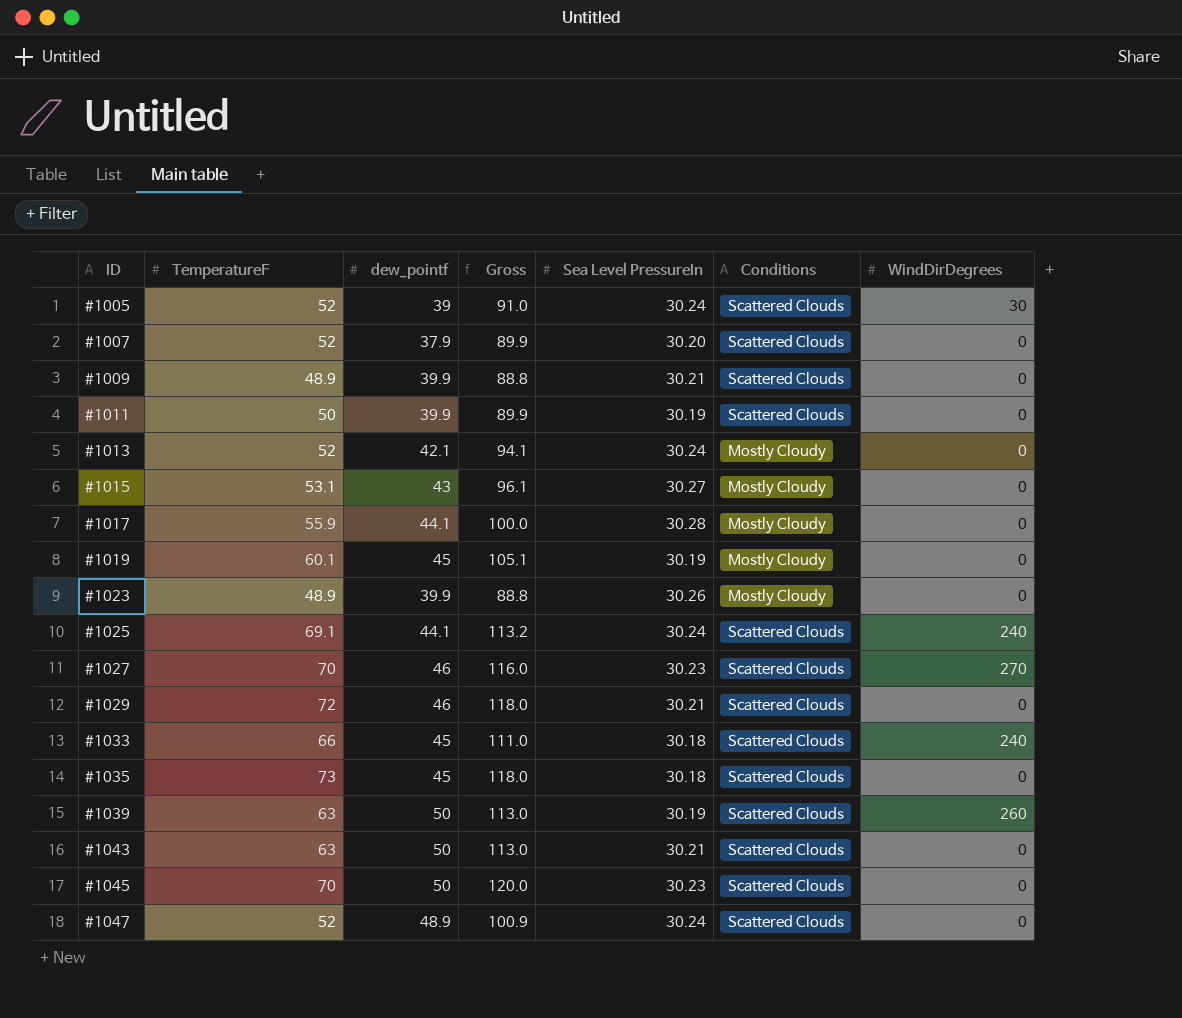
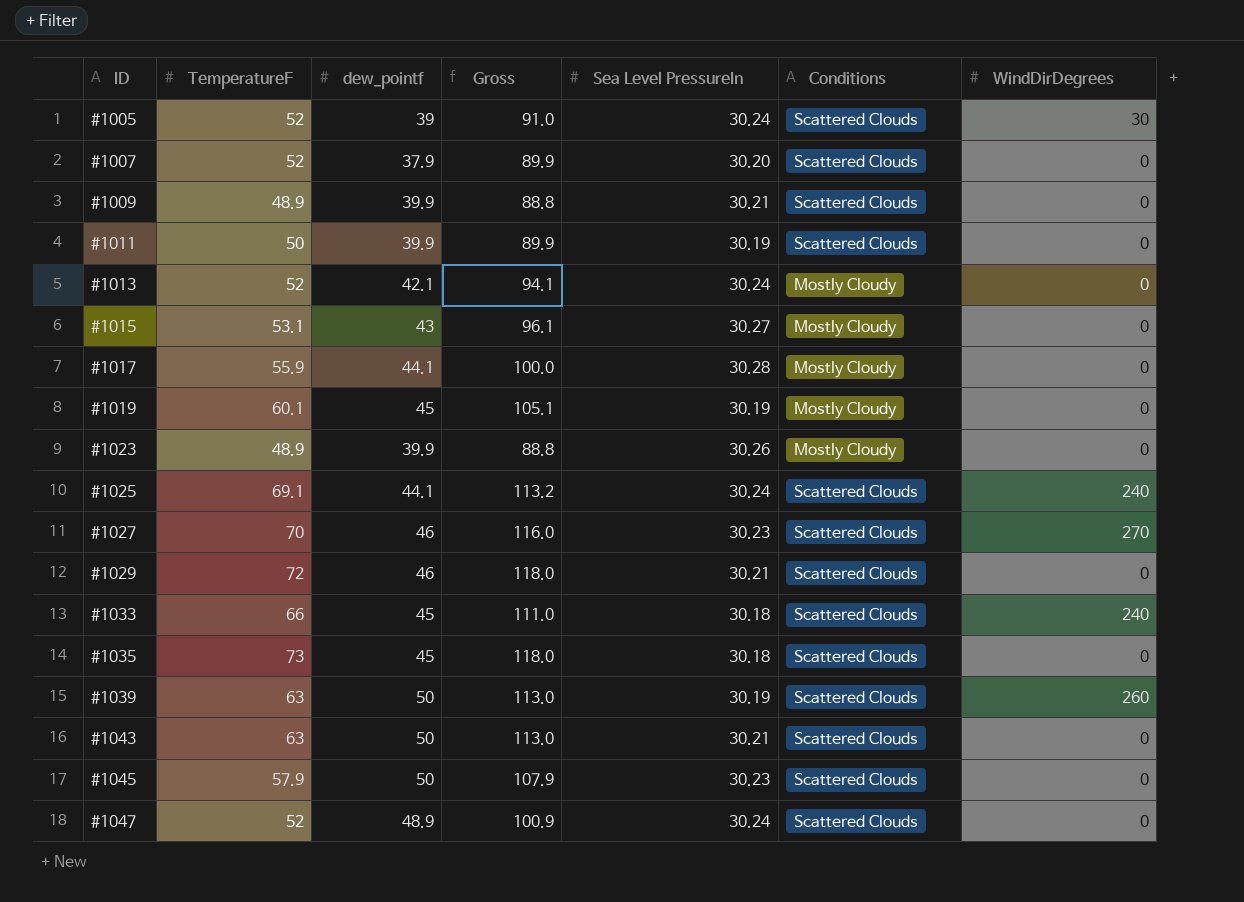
#1045 | TemperatureF: 70 -> 57.9
#1045 | Gross: 120.0 -> 107.9

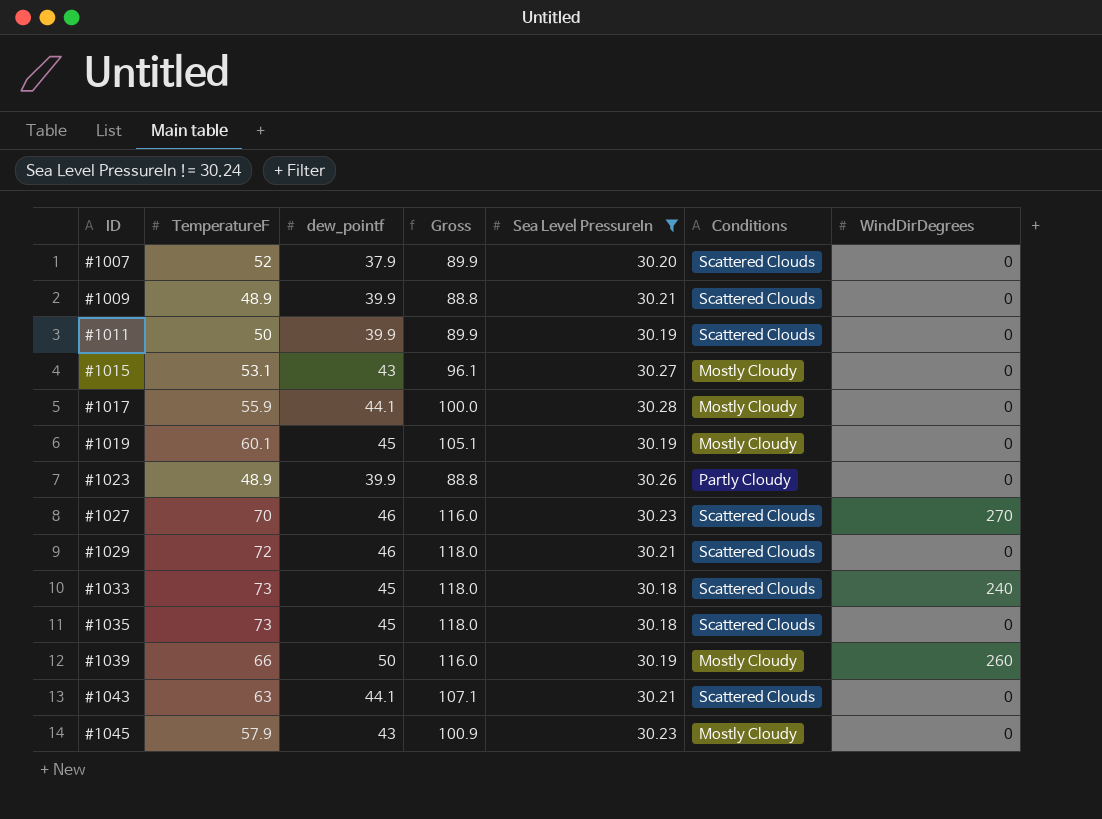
filter: none -> Sea Level PressureIn != 30.24
#1023 | Conditions: Mostly Cloudy -> Partly Cloudy
#1033 | TemperatureF: 66 -> 73
#1033 | Gross: 111.0 -> 118.0
#1039 | TemperatureF: 63 -> 66
#1039 | Gross: 113.0 -> 116.0
#1039 | Conditions: Scattered Clouds -> Mostly Cloudy
#1043 | dew_pointf: 50 -> 44.1
#1043 | Gross: 113.0 -> 107.1
#1045 | dew_pointf: 50 -> 43
#1045 | Gross: 107.9 -> 100.9
#1045 | Conditions: Scattered Clouds -> Mostly Cloudy

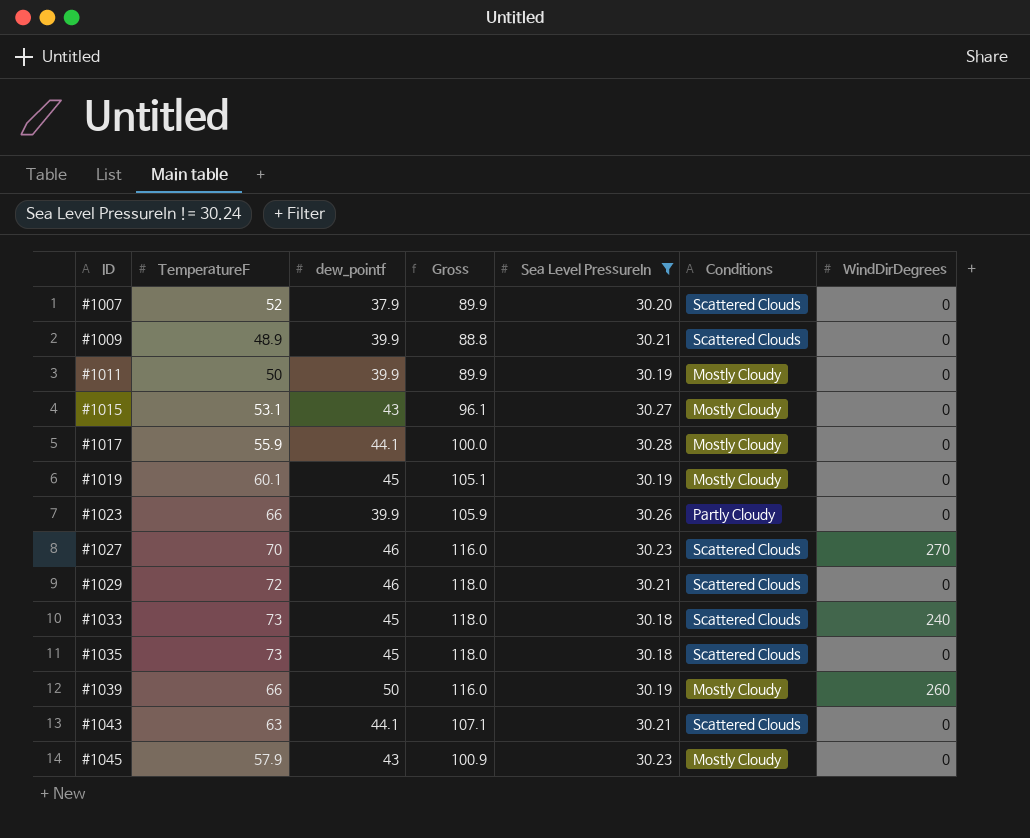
#1011 | Conditions: Scattered Clouds -> Mostly Cloudy
#1023 | TemperatureF: 48.9 -> 66
#1023 | Gross: 88.8 -> 105.9

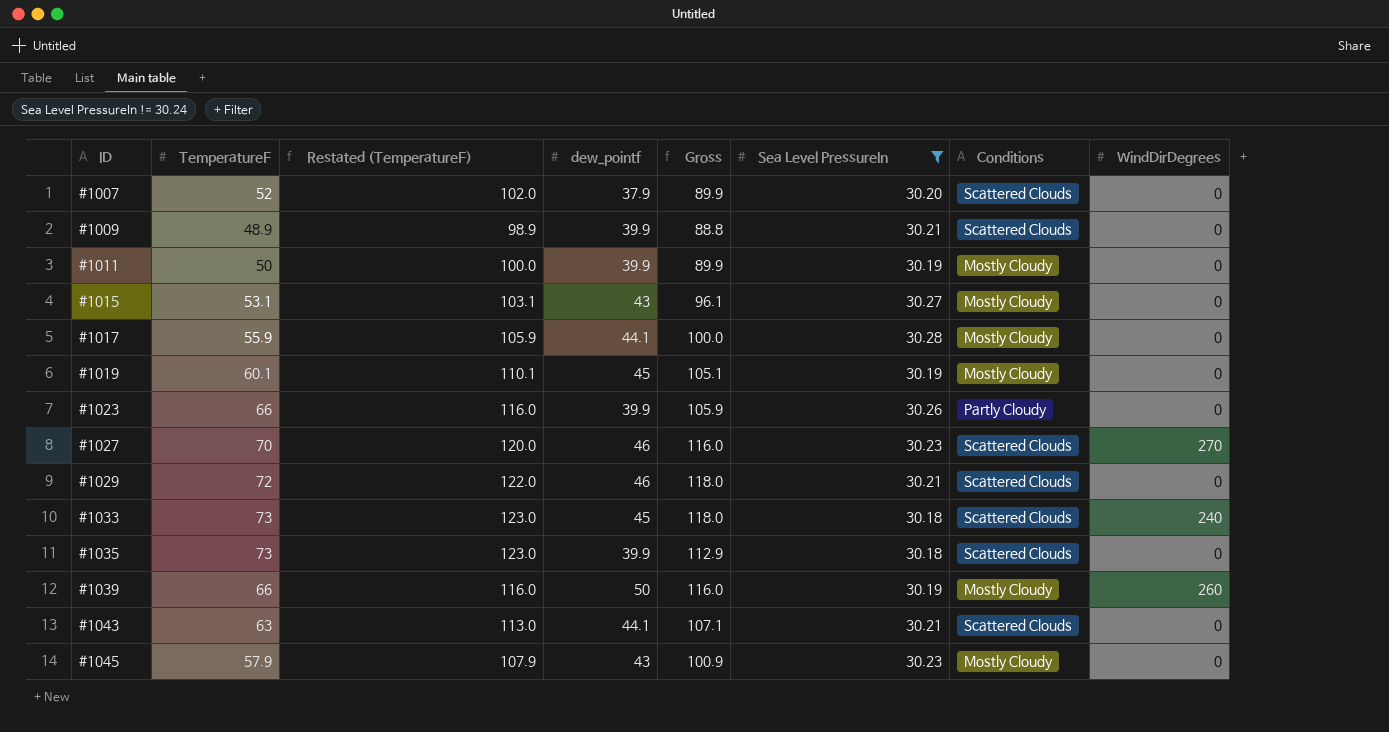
column Restated (TemperatureF) | formula: none -> [TemperatureF] + 50
#1035 | dew_pointf: 45 -> 39.9
#1035 | Gross: 118.0 -> 112.9

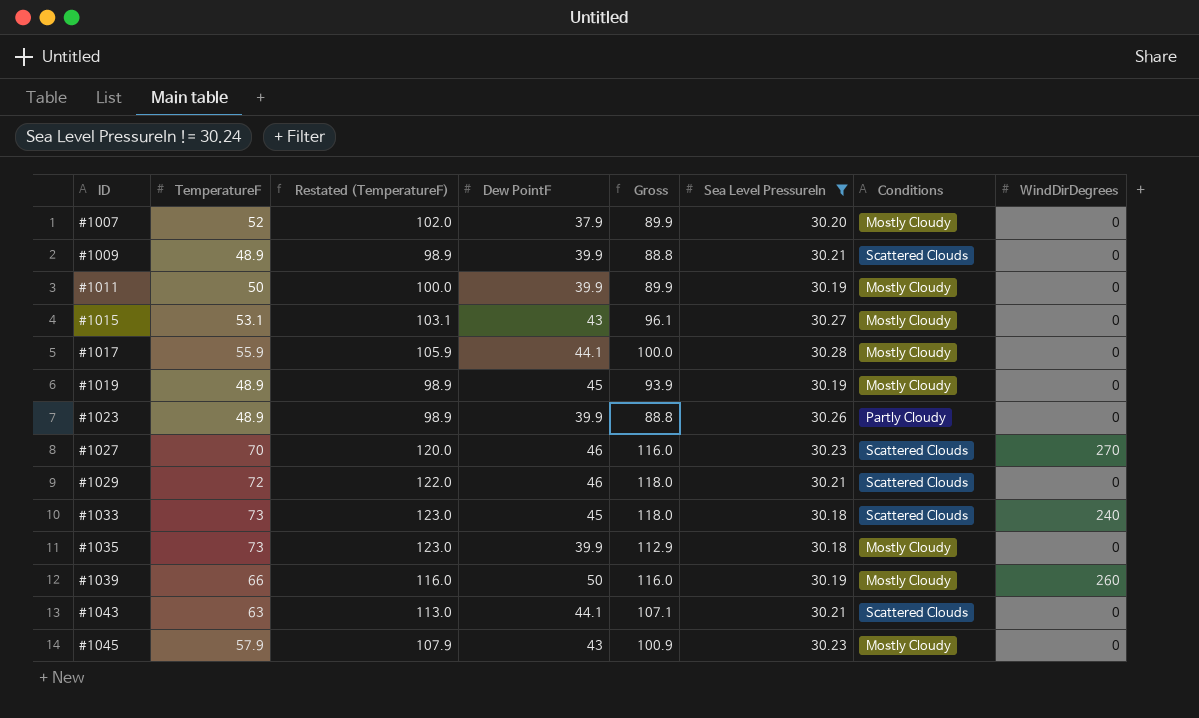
column name: dew_pointf -> Dew PointF
#1007 | Conditions: Scattered Clouds -> Mostly Cloudy
#1019 | TemperatureF: 60.1 -> 48.9
#1019 | Restated (TemperatureF): 110.1 -> 98.9
#1019 | Gross: 105.1 -> 93.9
#1023 | TemperatureF: 66 -> 48.9
#1023 | Restated (TemperatureF): 116.0 -> 98.9
#1023 | Gross: 105.9 -> 88.8
#1035 | Conditions: Scattered Clouds -> Mostly Cloudy

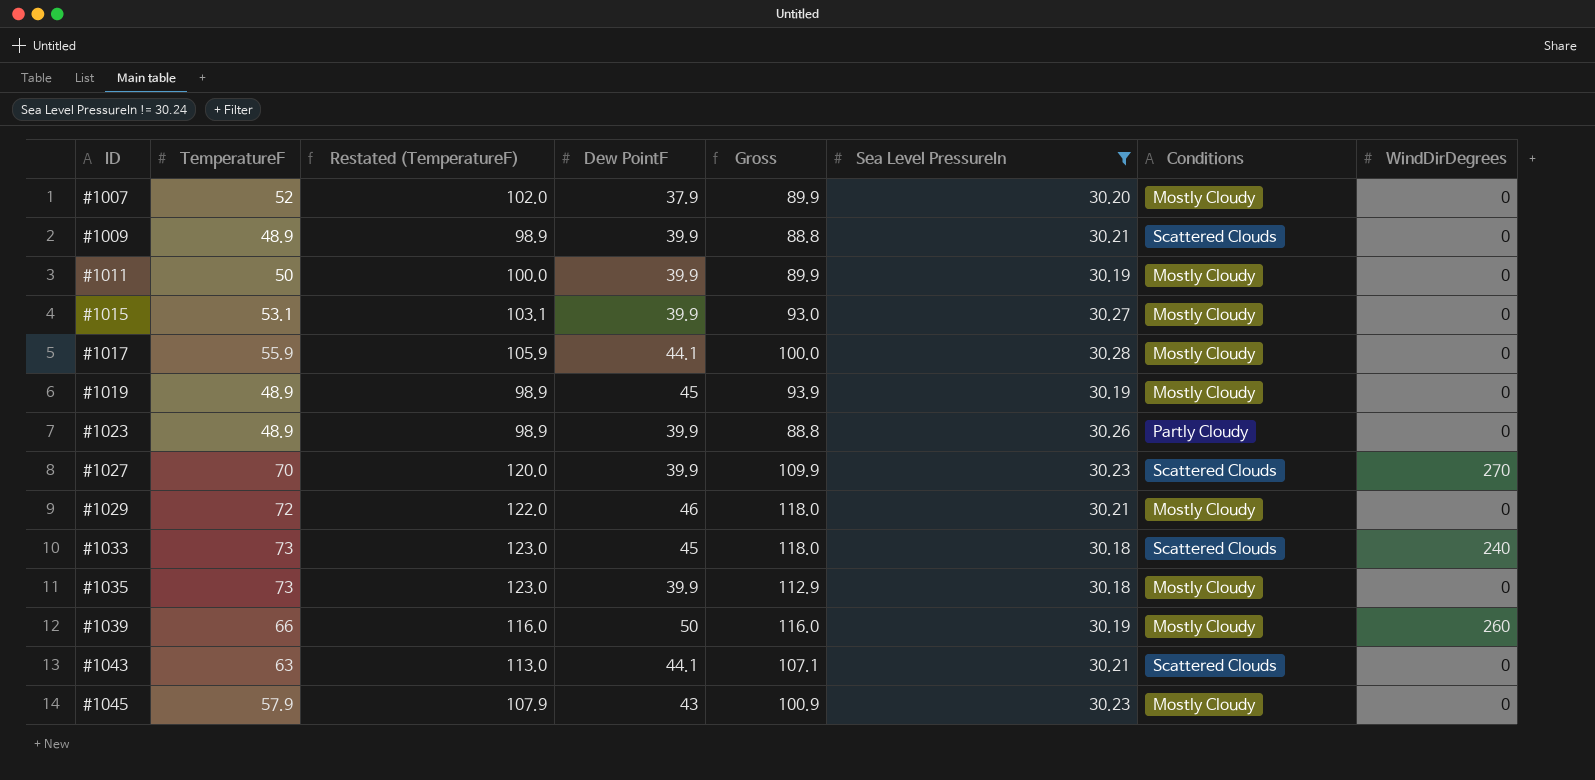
#1015 | Dew PointF: 43 -> 39.9
#1015 | Gross: 96.1 -> 93.0
#1027 | Dew PointF: 46 -> 39.9
#1027 | Gross: 116.0 -> 109.9
#1029 | Conditions: Scattered Clouds -> Mostly Cloudy

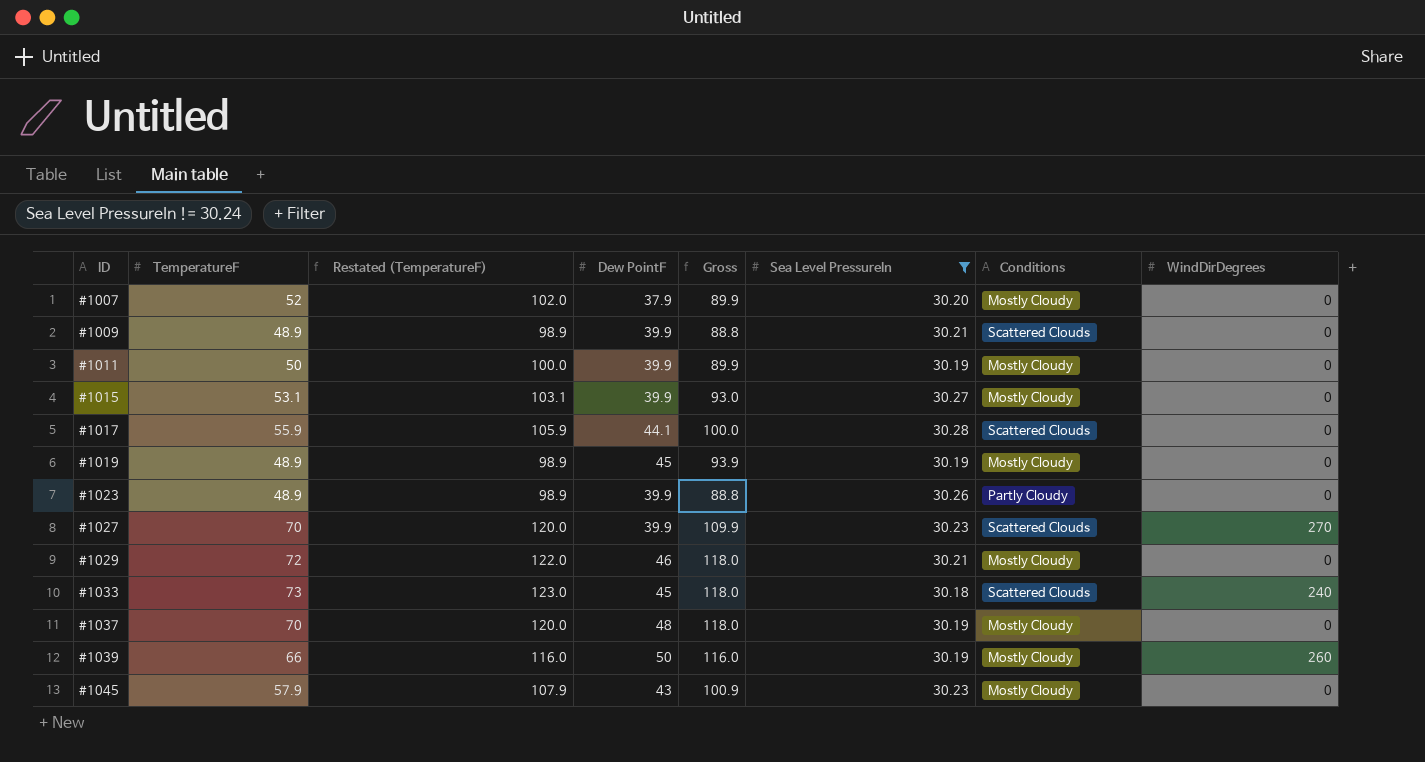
row #1035: 73 | 123.0 | 39.9 | 112.9 | 30.18 | Mostly Cloudy | 0 -> none
row #1043: 63 | 113.0 | 44.1 | 107.1 | 30.21 | Scattered Clouds | 0 -> none
#1017 | Conditions: Mostly Cloudy -> Scattered Clouds
row #1037: none -> 70 | 120.0 | 48 | 118.0 | 30.19 | Mostly Cloudy | 0

